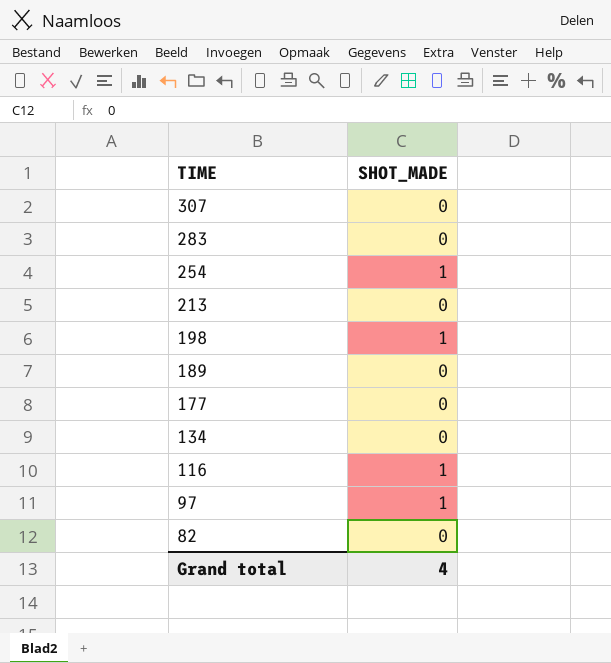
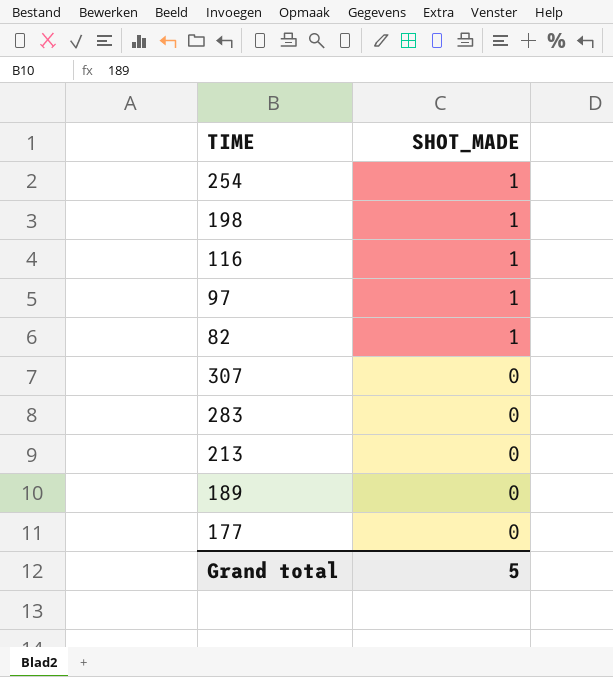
row order: TIME descending -> SHOT_MADE descending
row 134: 0 -> none
82 | SHOT_MADE: 0 -> 1
Grand total | SHOT_MADE: 4 -> 5

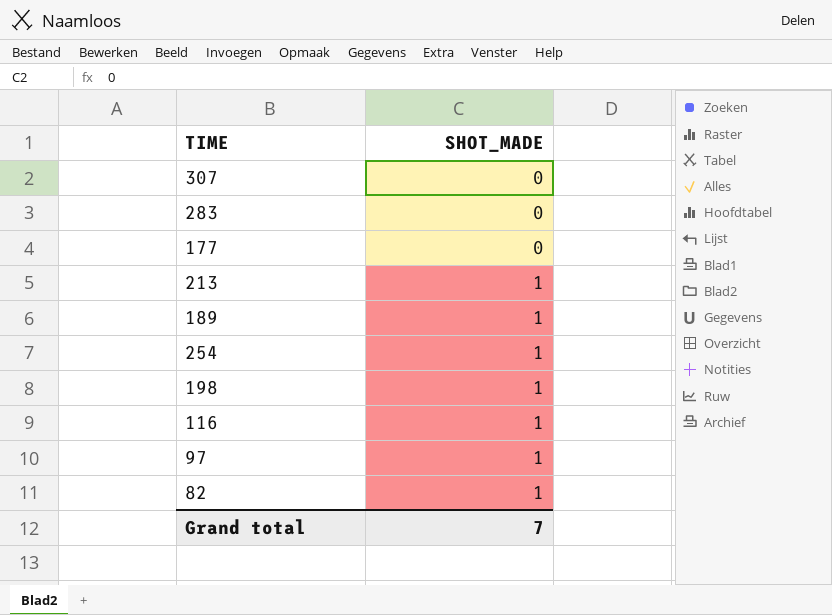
row order: SHOT_MADE descending -> SHOT_MADE ascending
213 | SHOT_MADE: 0 -> 1
189 | SHOT_MADE: 0 -> 1
Grand total | SHOT_MADE: 5 -> 7

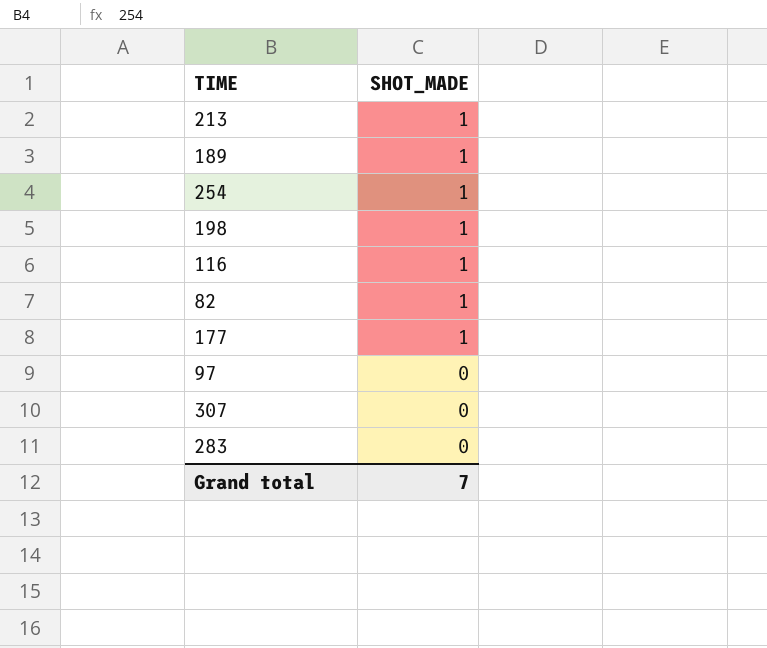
row order: SHOT_MADE ascending -> SHOT_MADE descending
177 | SHOT_MADE: 0 -> 1
97 | SHOT_MADE: 1 -> 0

